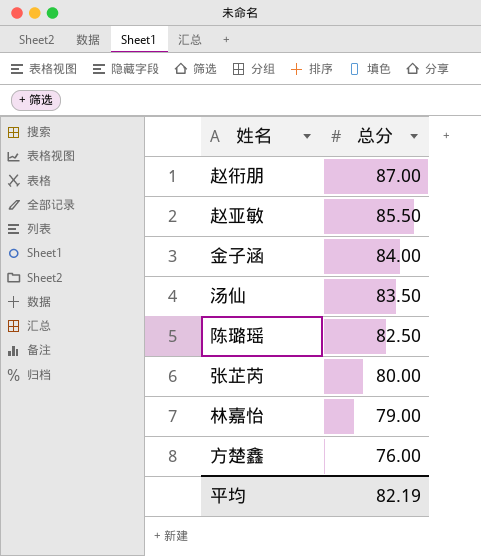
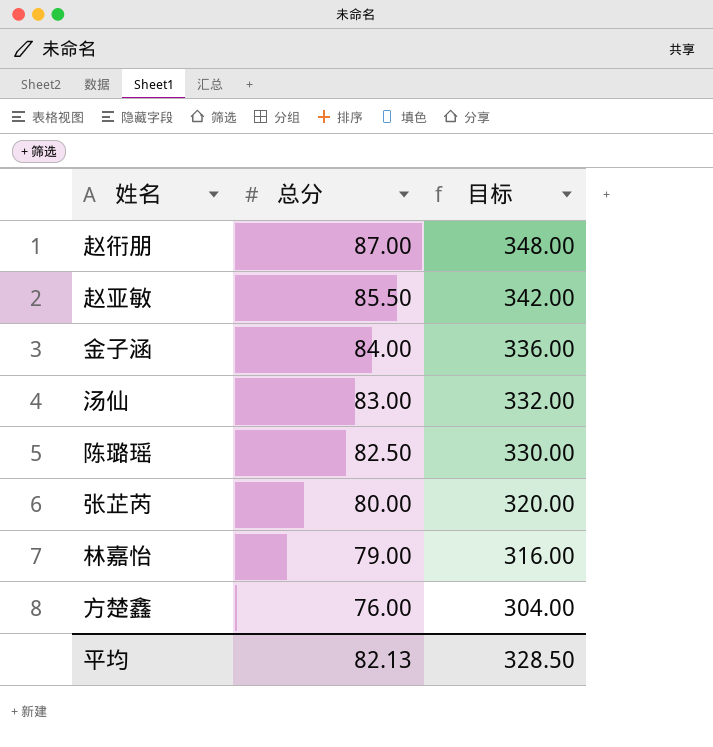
column 目标 | formula: none -> [总分] * 4
汤仙 | 总分: 83.50 -> 83.00
平均 | 总分: 82.19 -> 82.13

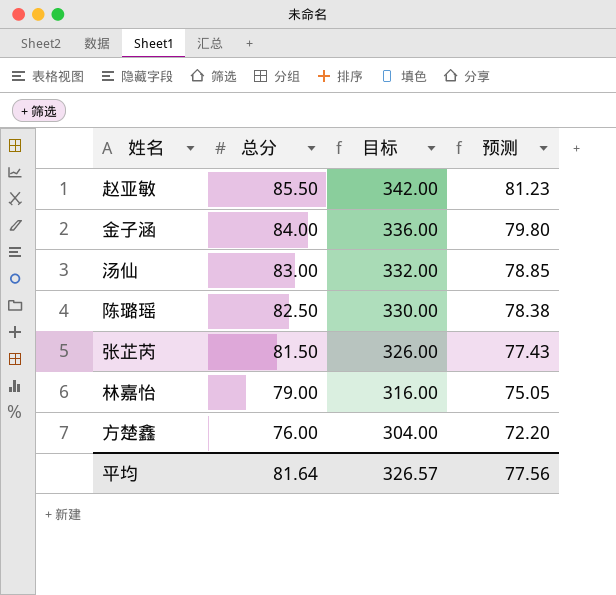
column 预测 | formula: none -> [总分] * 0.95
row 赵衎朋: 87.00 | 348.00 -> none
张芷芮 | 总分: 80.00 -> 81.50
张芷芮 | 目标: 320.00 -> 326.00
平均 | 总分: 82.13 -> 81.64
平均 | 目标: 328.50 -> 326.57

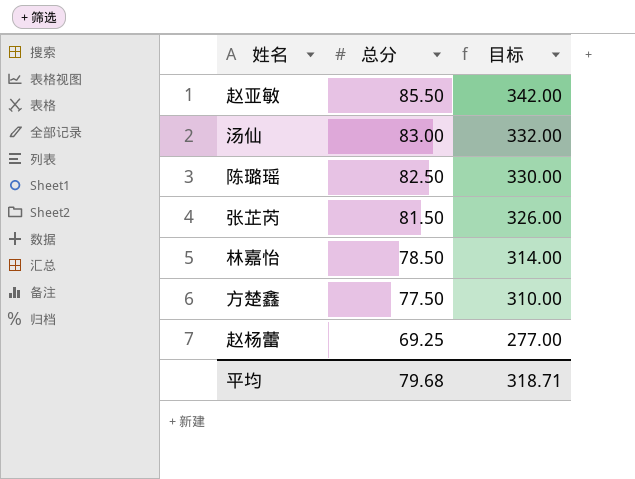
column 预测 | formula: [总分] * 0.95 -> none
row 金子涵: 84.00 | 336.00 | 79.80 -> none
林嘉怡 | 总分: 79.00 -> 78.50
林嘉怡 | 目标: 316.00 -> 314.00
方楚鑫 | 总分: 76.00 -> 77.50
方楚鑫 | 目标: 304.00 -> 310.00
row 赵杨蕾: none -> 69.25 | 277.00
平均 | 总分: 81.64 -> 79.68
平均 | 目标: 326.57 -> 318.71

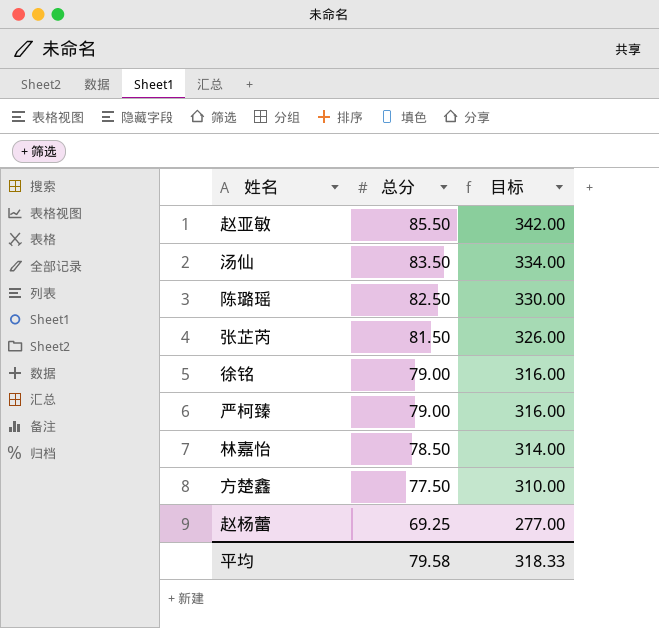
汤仙 | 总分: 83.00 -> 83.50
汤仙 | 目标: 332.00 -> 334.00
row 徐铭: none -> 79.00 | 316.00
row 严柯臻: none -> 79.00 | 316.00
平均 | 总分: 79.68 -> 79.58
平均 | 目标: 318.71 -> 318.33

